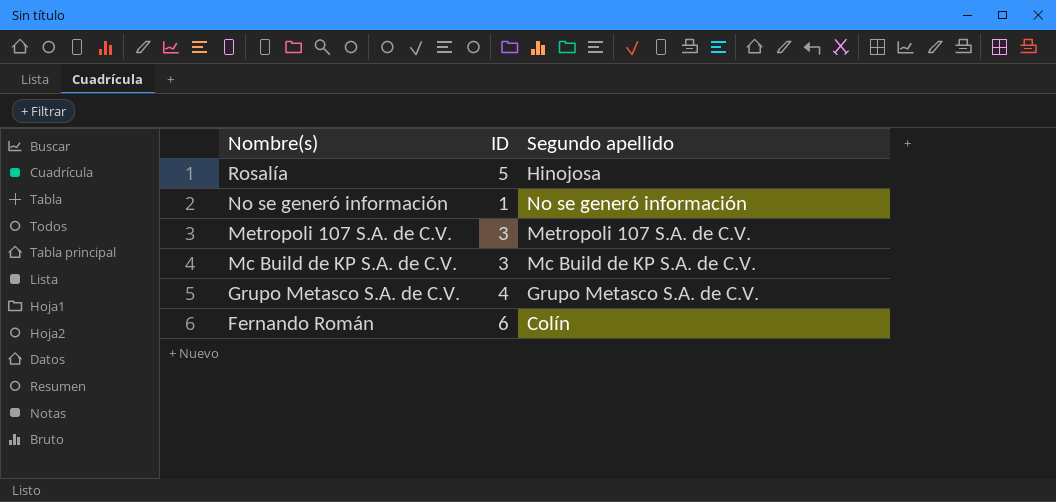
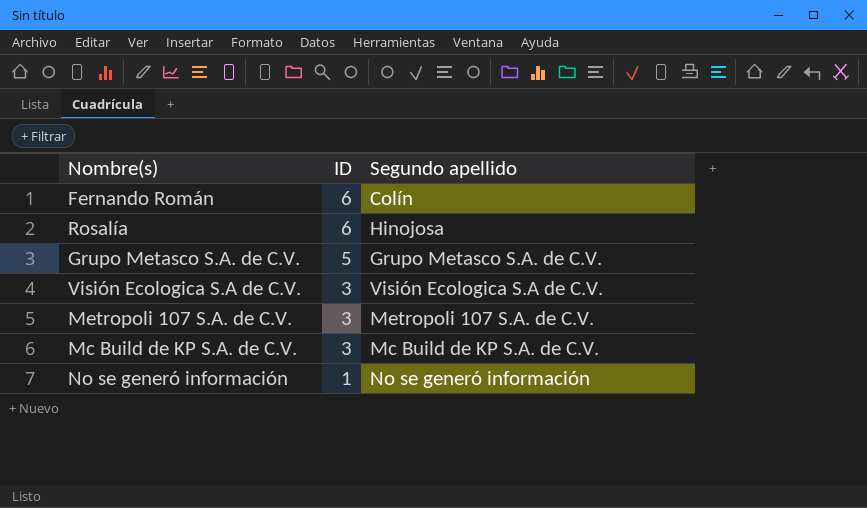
row order: Nombre(s) descending -> ID descending
Rosalía | ID: 5 -> 6
Grupo Metasco S.A. de C.V. | ID: 4 -> 5
row Visión Ecologica S.A de C.V.: none -> 3 | Visión Ecologica S.A de C.V.

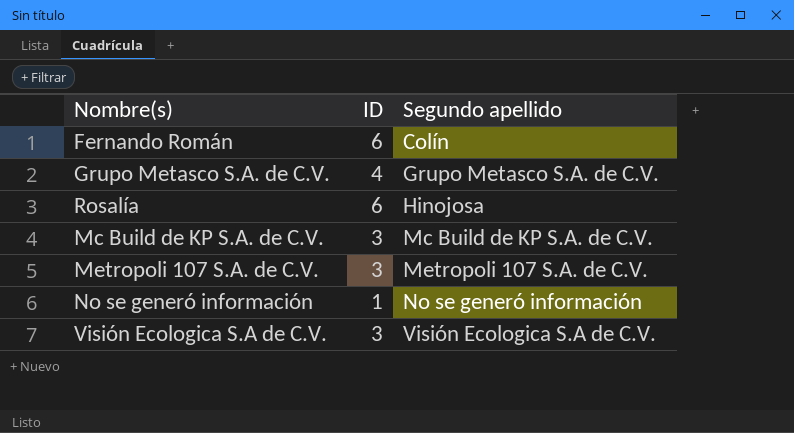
row order: ID descending -> Segundo apellido ascending
Grupo Metasco S.A. de C.V. | ID: 5 -> 4

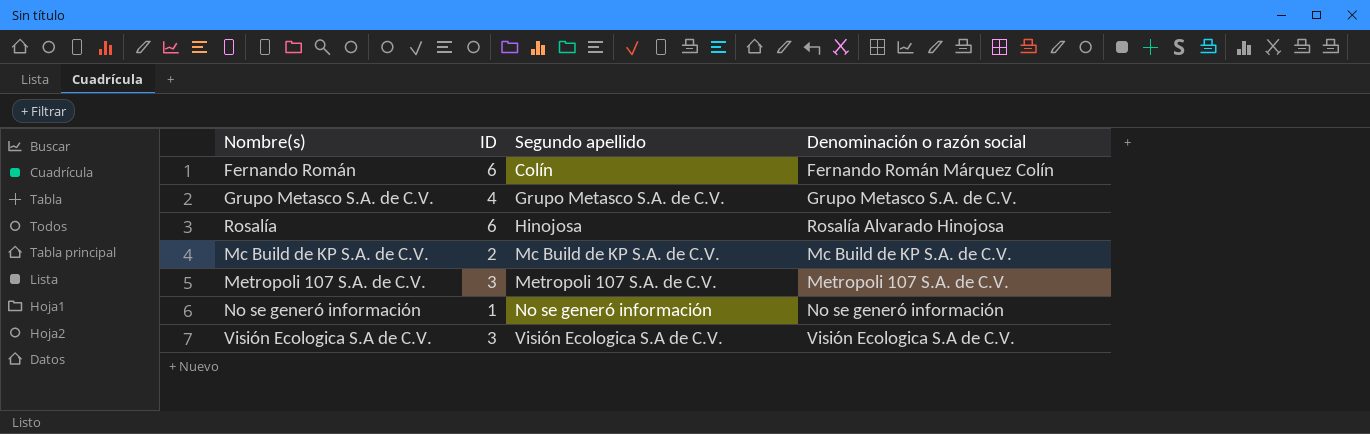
column Denominación o razón social | position: none -> 4
Mc Build de KP S.A. de C.V. | ID: 3 -> 2

